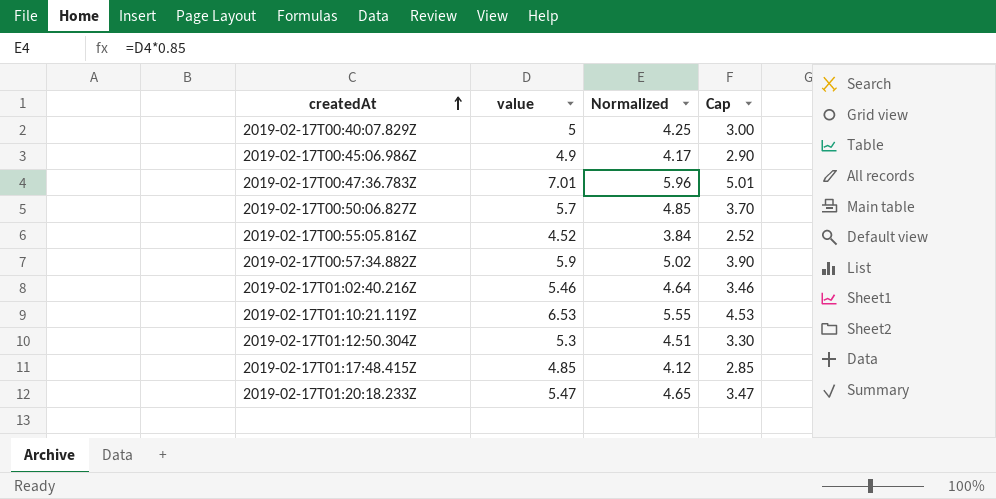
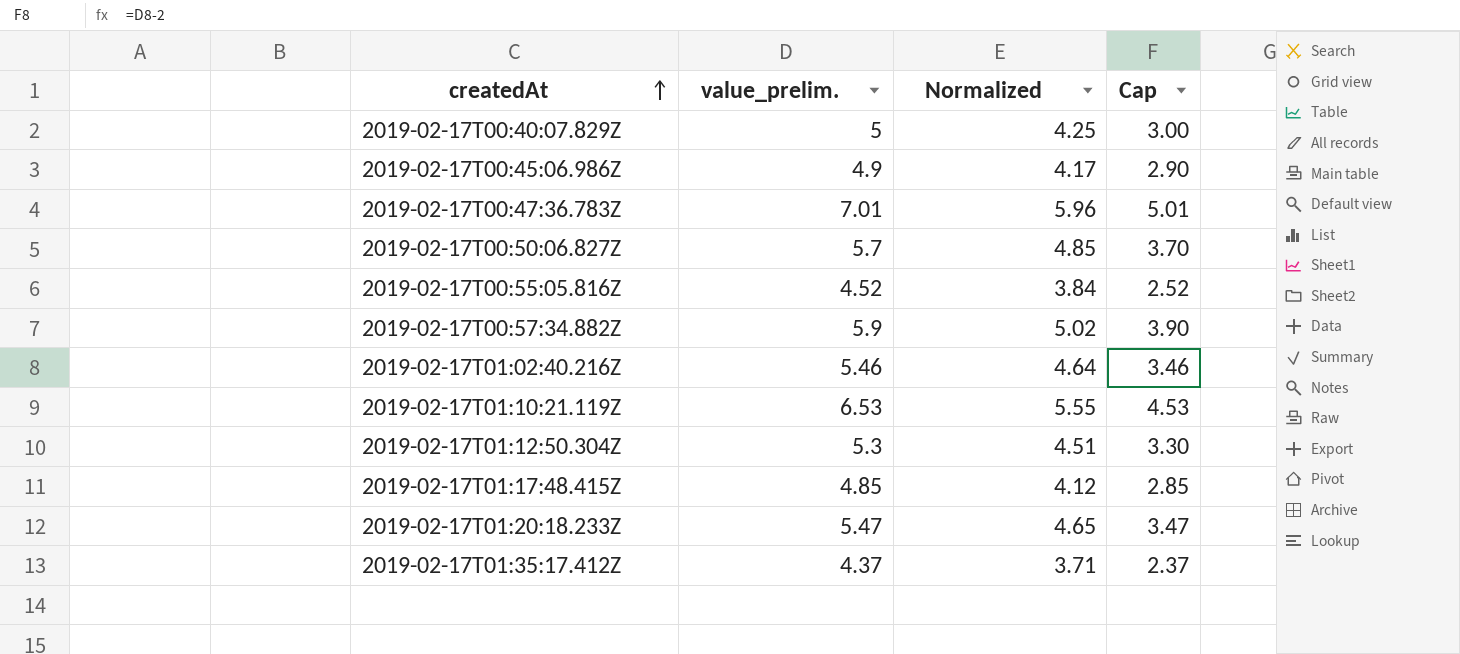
column name: value -> value_prelim.
row 2019-02-17T01:35:17.412Z: none -> 4.37 | 3.71 | 2.37

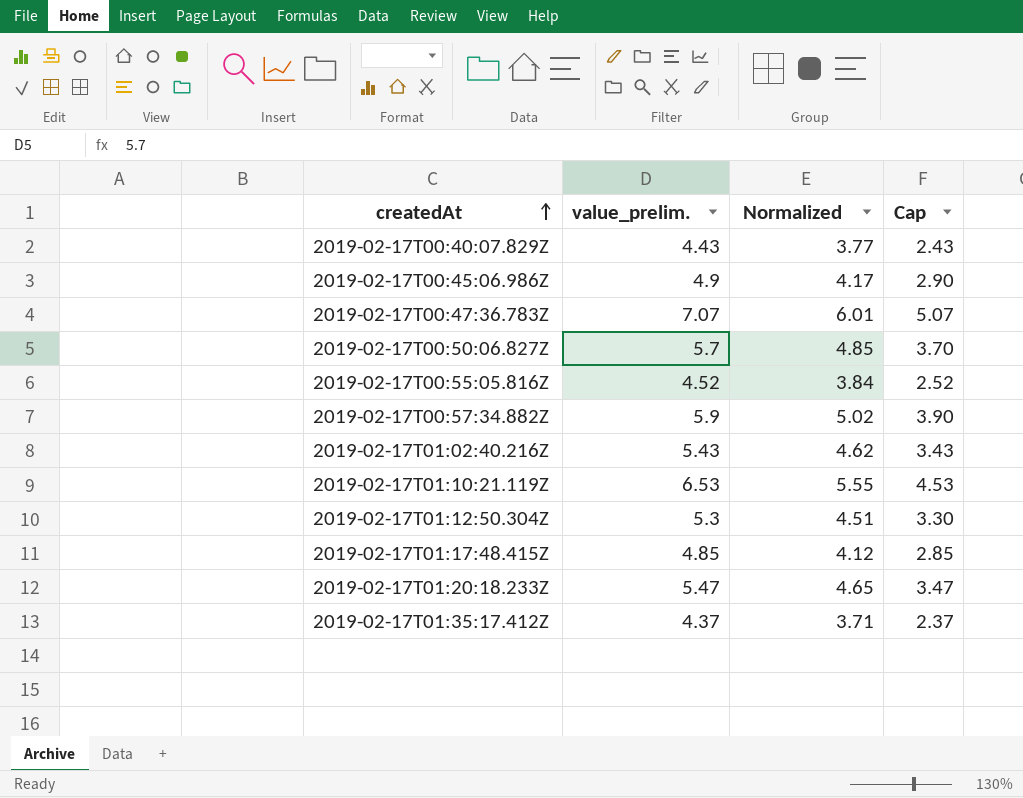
2019-02-17T00:40:07.829Z | value_prelim.: 5 -> 4.43
2019-02-17T00:40:07.829Z | Normalized: 4.25 -> 3.77
2019-02-17T00:40:07.829Z | Cap: 3.00 -> 2.43
2019-02-17T00:47:36.783Z | value_prelim.: 7.01 -> 7.07
2019-02-17T00:47:36.783Z | Normalized: 5.96 -> 6.01
2019-02-17T00:47:36.783Z | Cap: 5.01 -> 5.07
2019-02-17T01:02:40.216Z | value_prelim.: 5.46 -> 5.43
2019-02-17T01:02:40.216Z | Normalized: 4.64 -> 4.62
2019-02-17T01:02:40.216Z | Cap: 3.46 -> 3.43

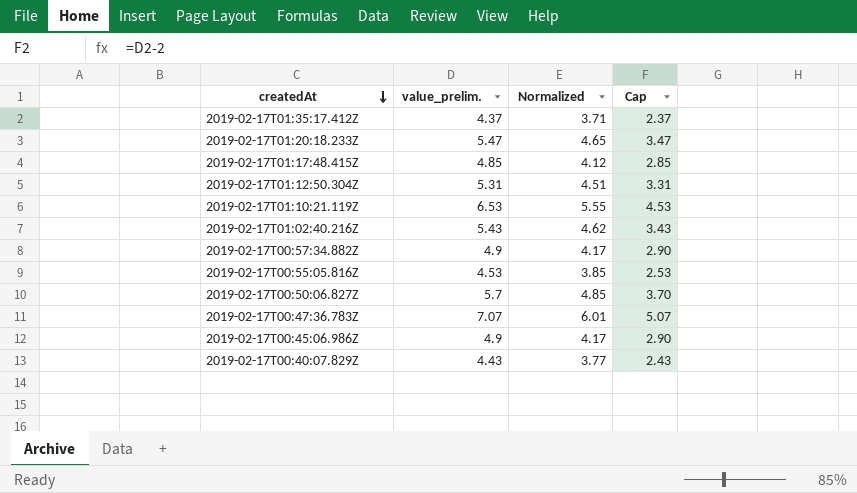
row order: createdAt ascending -> createdAt descending
2019-02-17T01:12:50.304Z | value_prelim.: 5.3 -> 5.31
2019-02-17T01:12:50.304Z | Cap: 3.30 -> 3.31
2019-02-17T00:57:34.882Z | value_prelim.: 5.9 -> 4.9
2019-02-17T00:57:34.882Z | Normalized: 5.02 -> 4.17
2019-02-17T00:57:34.882Z | Cap: 3.90 -> 2.90
2019-02-17T00:55:05.816Z | value_prelim.: 4.52 -> 4.53
2019-02-17T00:55:05.816Z | Normalized: 3.84 -> 3.85
2019-02-17T00:55:05.816Z | Cap: 2.52 -> 2.53

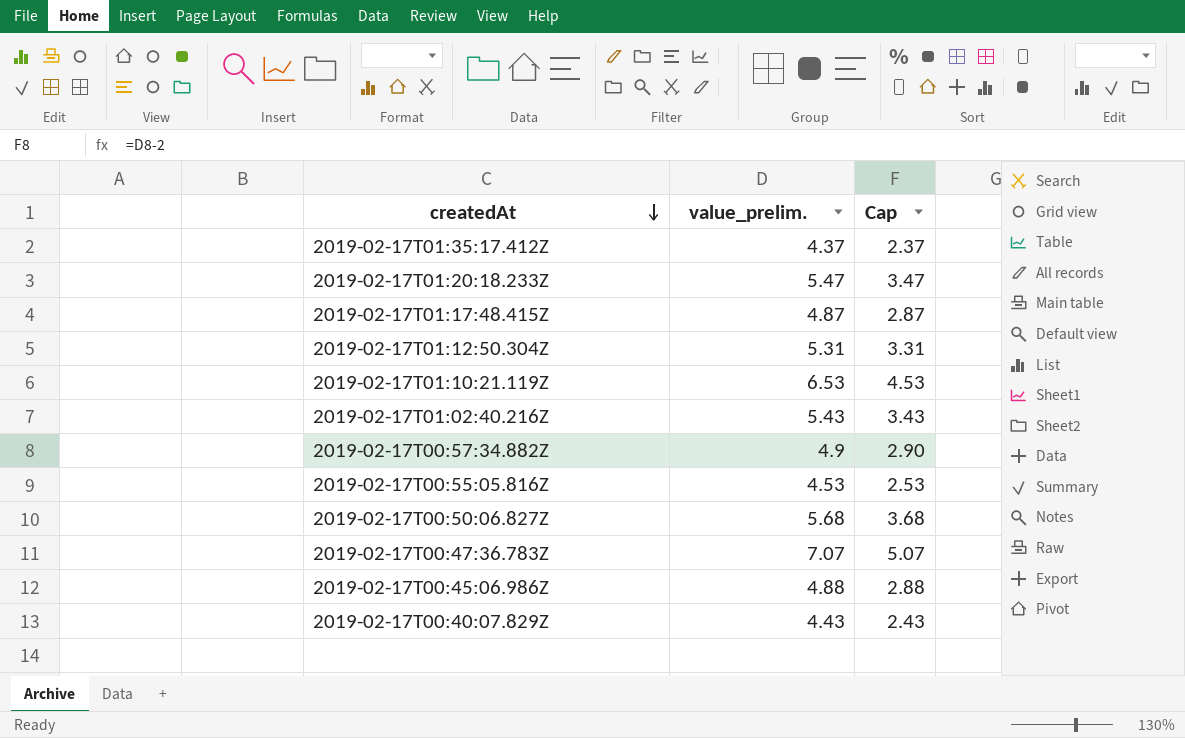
column Normalized | formula: [value_prelim.] * 0.85 -> none
2019-02-17T01:17:48.415Z | value_prelim.: 4.85 -> 4.87
2019-02-17T01:17:48.415Z | Cap: 2.85 -> 2.87
2019-02-17T00:50:06.827Z | value_prelim.: 5.7 -> 5.68
2019-02-17T00:50:06.827Z | Cap: 3.70 -> 3.68
2019-02-17T00:45:06.986Z | value_prelim.: 4.9 -> 4.88
2019-02-17T00:45:06.986Z | Cap: 2.90 -> 2.88

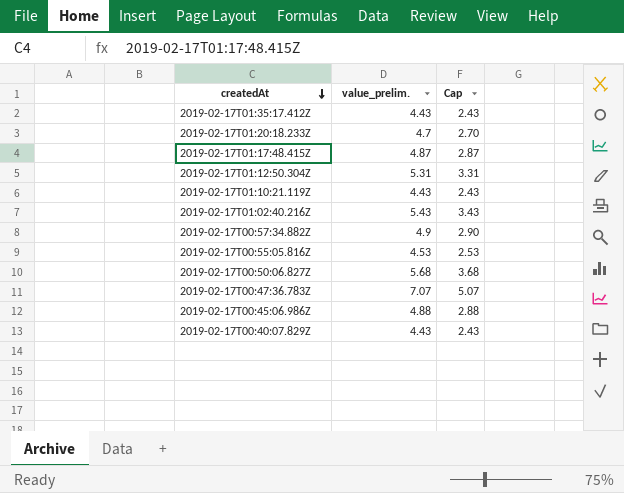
2019-02-17T01:35:17.412Z | value_prelim.: 4.37 -> 4.43
2019-02-17T01:35:17.412Z | Cap: 2.37 -> 2.43
2019-02-17T01:20:18.233Z | value_prelim.: 5.47 -> 4.7
2019-02-17T01:20:18.233Z | Cap: 3.47 -> 2.70
2019-02-17T01:10:21.119Z | value_prelim.: 6.53 -> 4.43
2019-02-17T01:10:21.119Z | Cap: 4.53 -> 2.43

